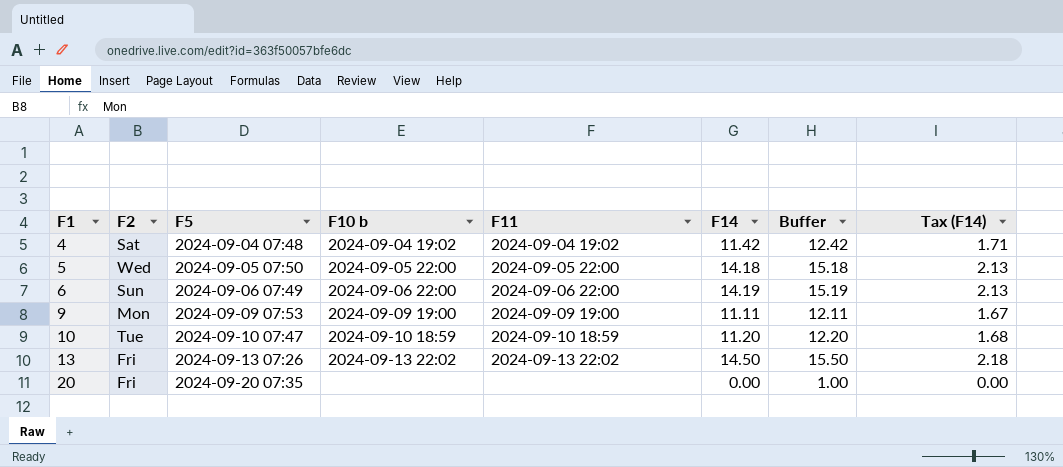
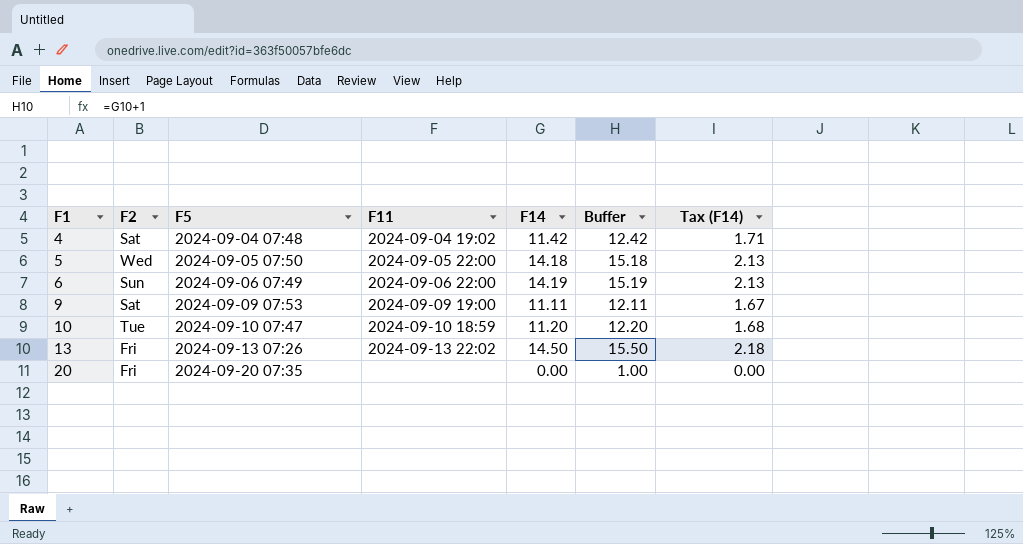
column F10 b | position: 4 -> none
9 | F2: Mon -> Sat

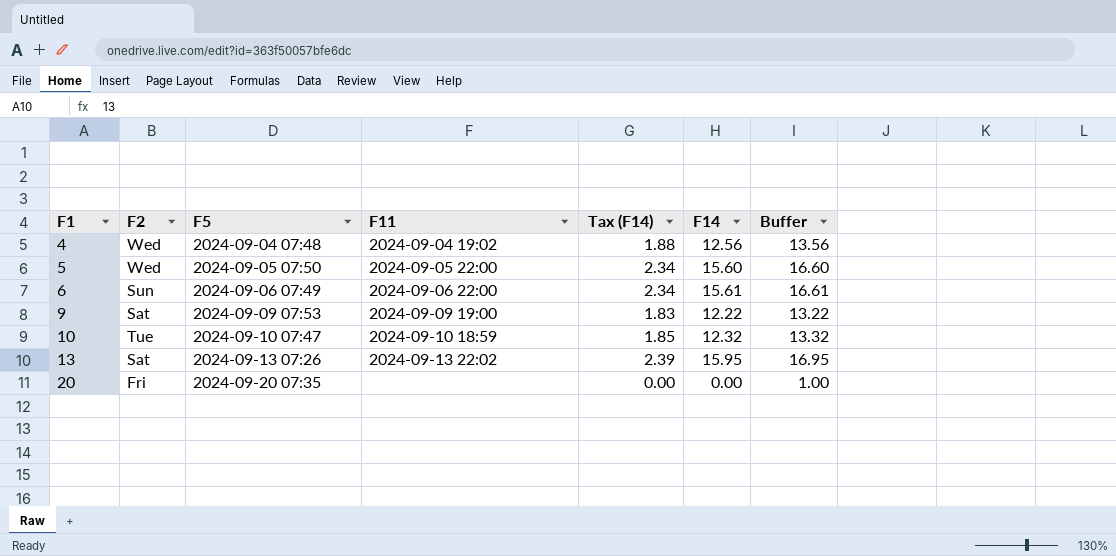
column Tax (F14) | position: 7 -> 5
4 | F2: Sat -> Wed
4 | Tax (F14): 1.71 -> 1.88
4 | F14: 11.42 -> 12.56
4 | Buffer: 12.42 -> 13.56
5 | Tax (F14): 2.13 -> 2.34
5 | F14: 14.18 -> 15.60
5 | Buffer: 15.18 -> 16.60
6 | Tax (F14): 2.13 -> 2.34
6 | F14: 14.19 -> 15.61
6 | Buffer: 15.19 -> 16.61
9 | Tax (F14): 1.67 -> 1.83
9 | F14: 11.11 -> 12.22
9 | Buffer: 12.11 -> 13.22
10 | Tax (F14): 1.68 -> 1.85
10 | F14: 11.20 -> 12.32
10 | Buffer: 12.20 -> 13.32
13 | F2: Fri -> Sat
13 | Tax (F14): 2.18 -> 2.39
13 | F14: 14.50 -> 15.95
13 | Buffer: 15.50 -> 16.95

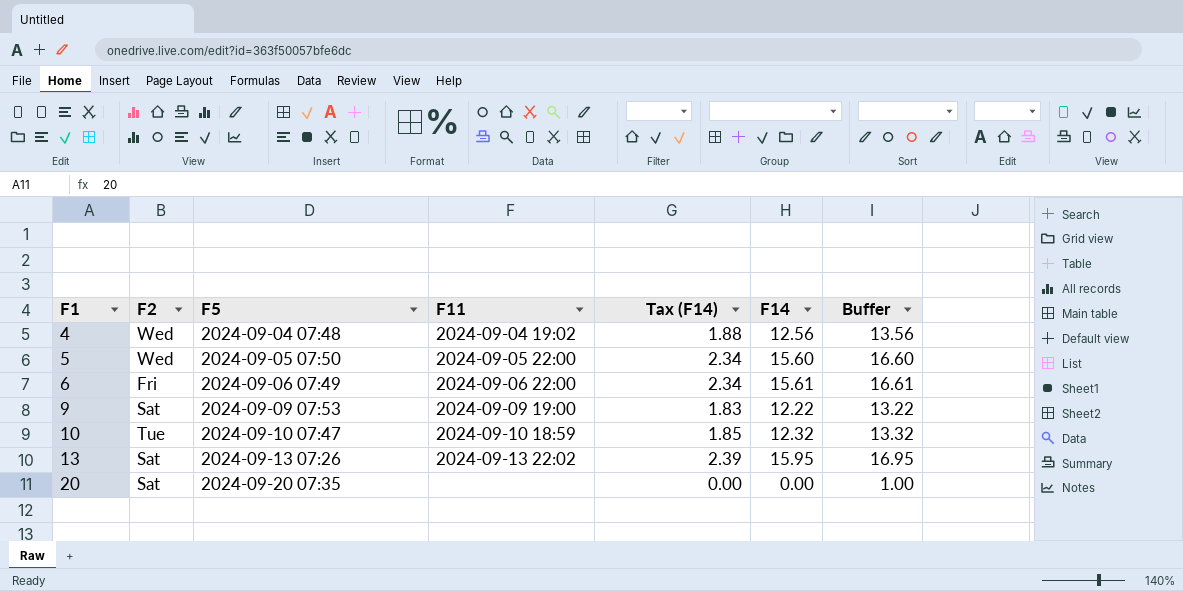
6 | F2: Sun -> Fri
20 | F2: Fri -> Sat

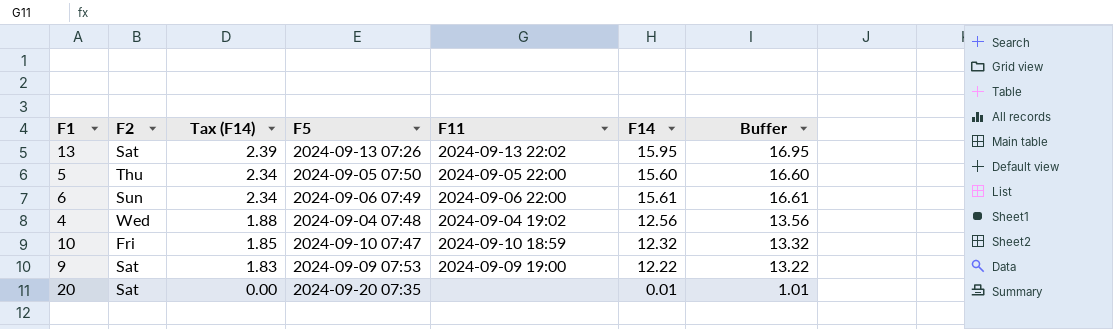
row order: F1 ascending -> Tax (F14) descending
column Tax (F14) | position: 5 -> 3
5 | F2: Wed -> Thu
6 | F2: Fri -> Sun
10 | F2: Tue -> Fri
20 | F14: 0.00 -> 0.01
20 | Buffer: 1.00 -> 1.01

